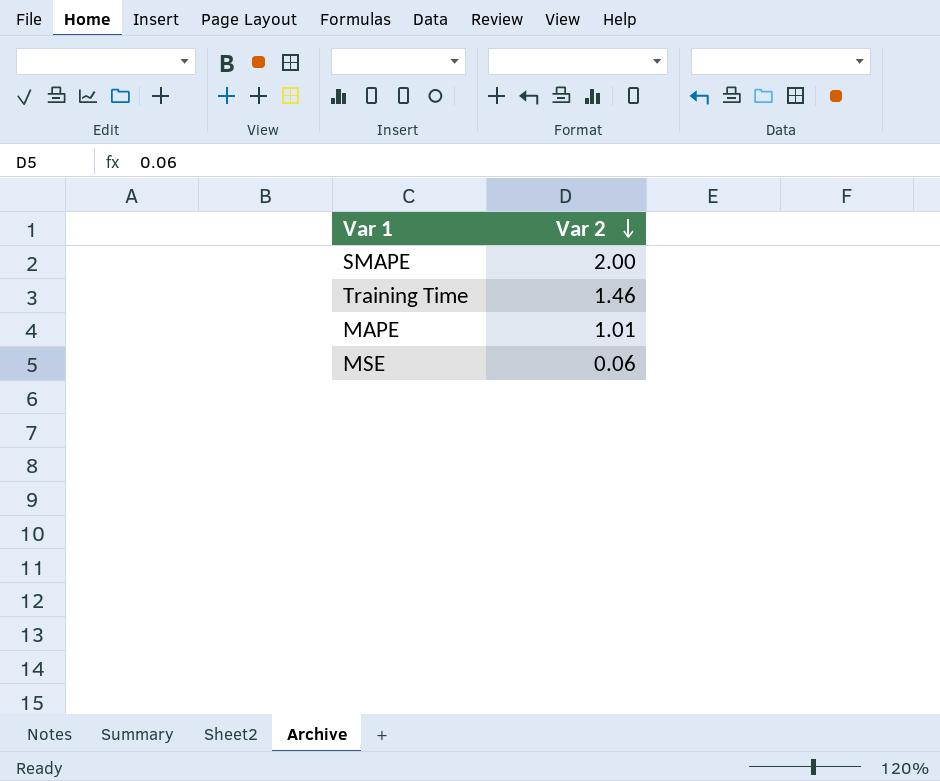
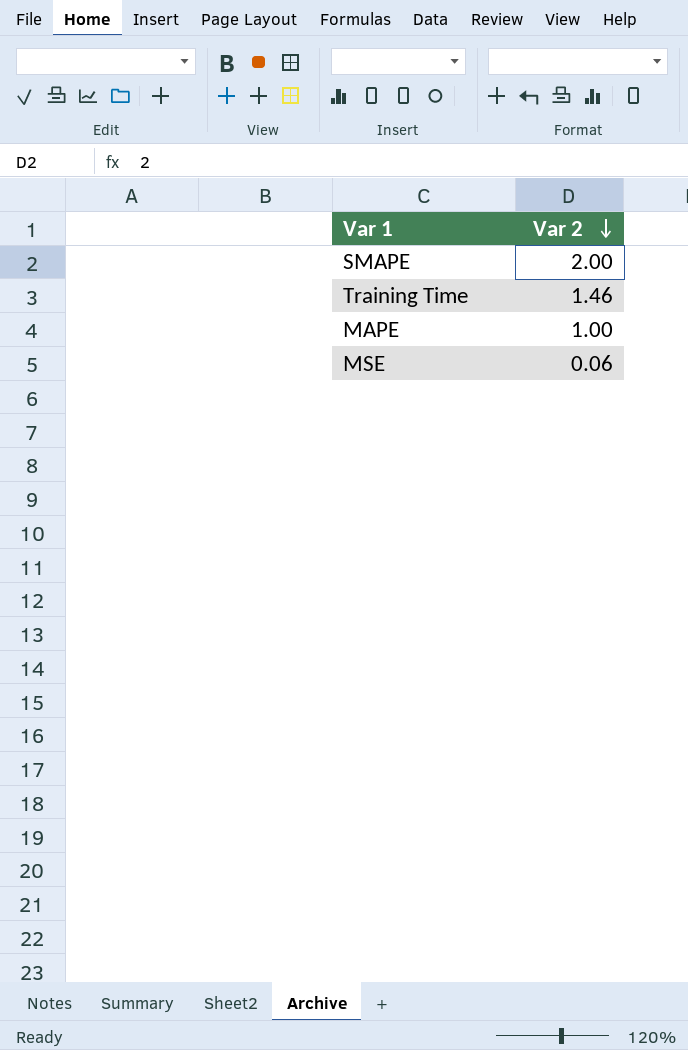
MAPE | Var 2: 1.01 -> 1.00

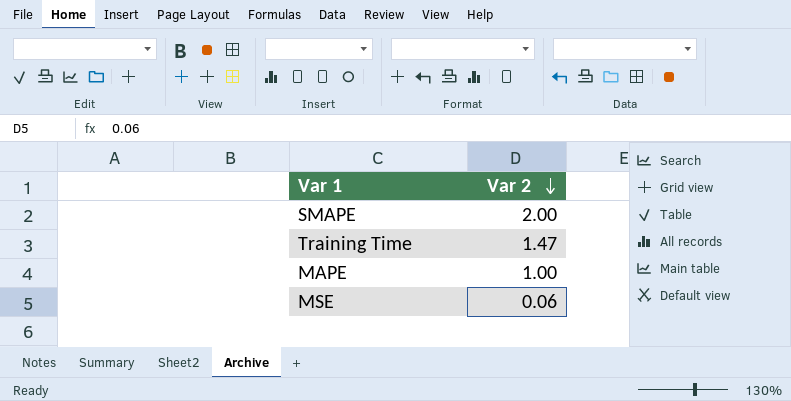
Training Time | Var 2: 1.46 -> 1.47

